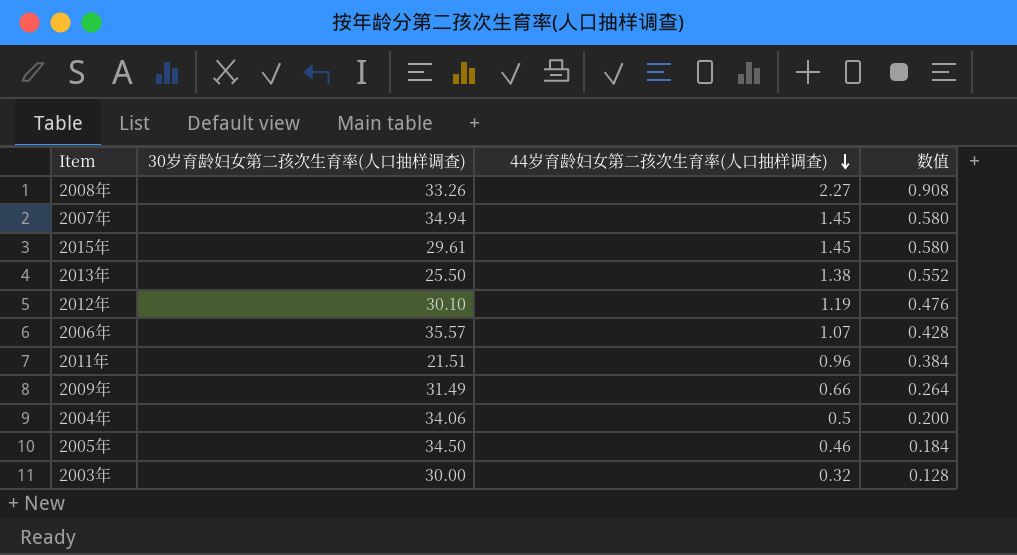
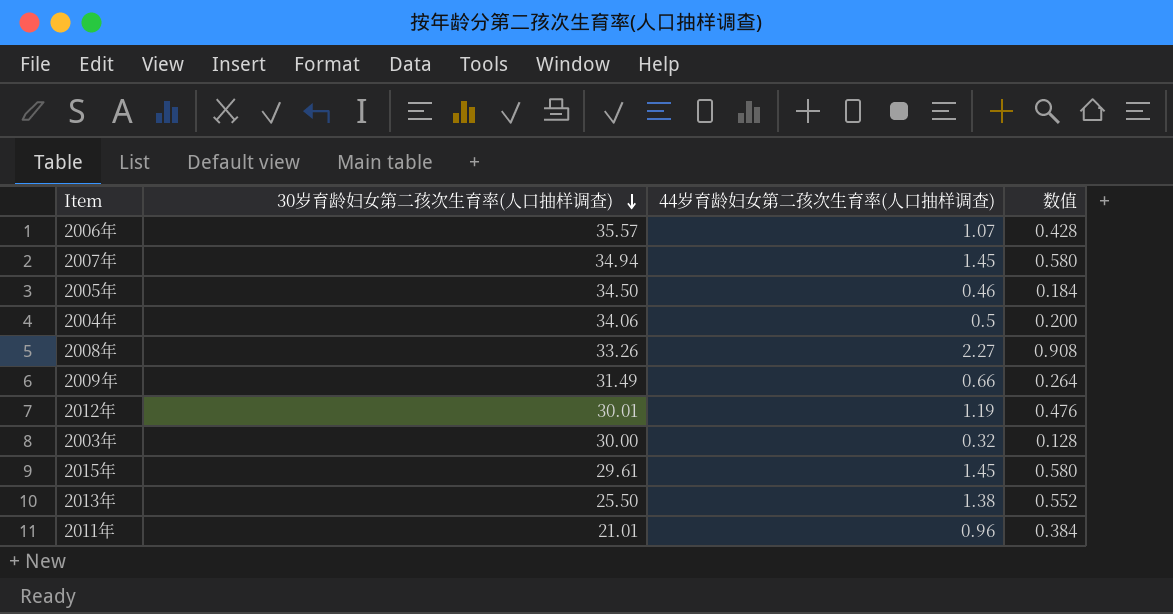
row order: 44岁育龄妇女第二孩次生育率(人口抽样调查) descending -> 30岁育龄妇女第二孩次生育率(人口抽样调查) descending
2012年 | 30岁育龄妇女第二孩次生育率(人口抽样调查): 30.10 -> 30.01
2011年 | 30岁育龄妇女第二孩次生育率(人口抽样调查): 21.51 -> 21.01

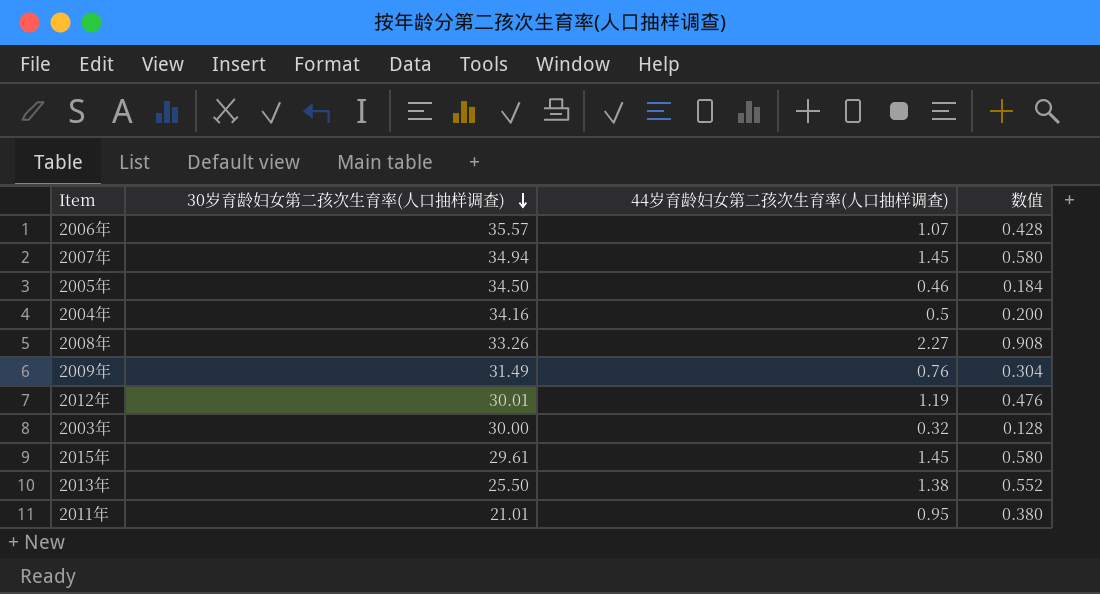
2004年 | 30岁育龄妇女第二孩次生育率(人口抽样调查): 34.06 -> 34.16
2009年 | 44岁育龄妇女第二孩次生育率(人口抽样调查): 0.66 -> 0.76
2009年 | 数值: 0.264 -> 0.304
2011年 | 44岁育龄妇女第二孩次生育率(人口抽样调查): 0.96 -> 0.95
2011年 | 数值: 0.384 -> 0.380

